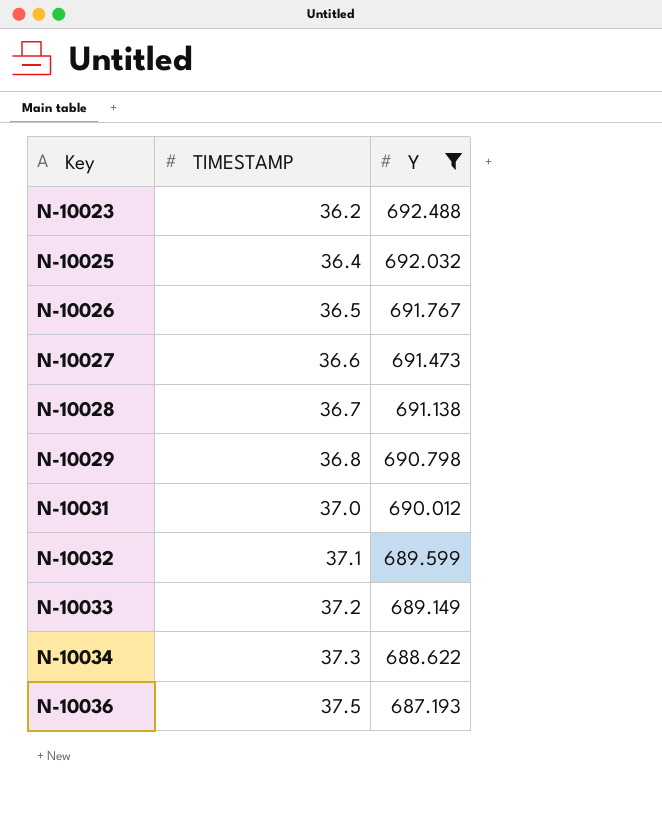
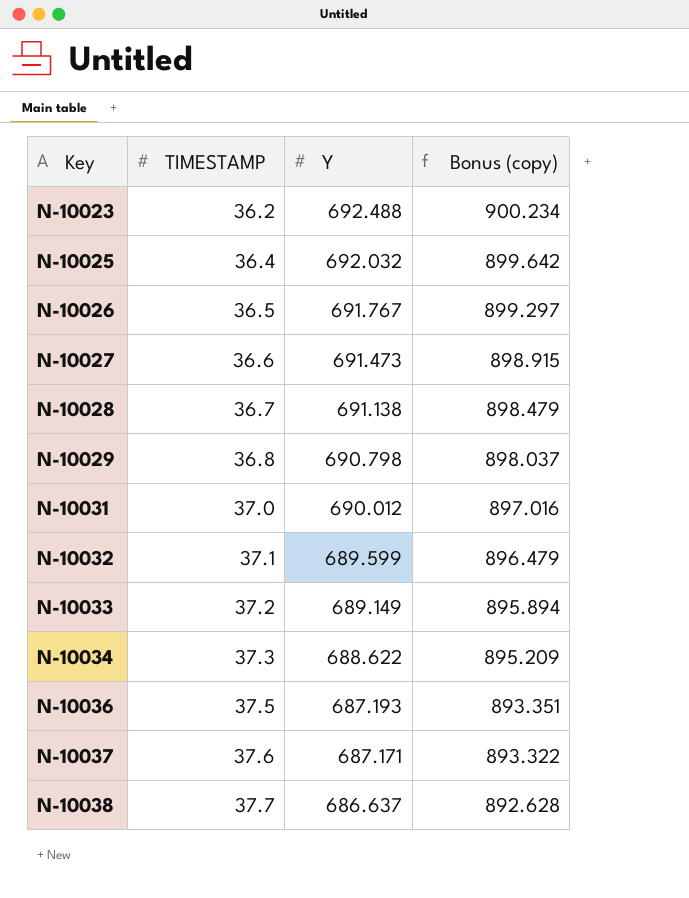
filter: Y >= 687.193 -> none
column Bonus (copy) | formula: none -> [Y] * 1.3

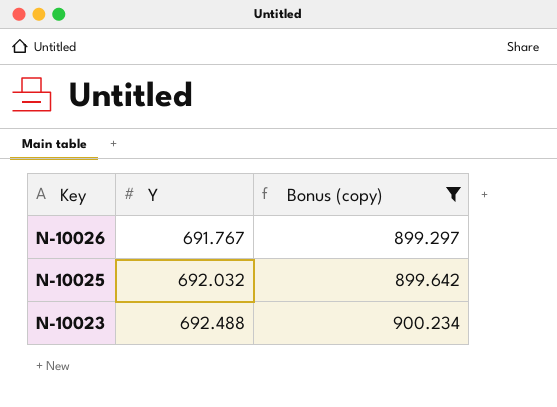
filter: none -> Bonus (copy) >= 899.297
row order: Key ascending -> Key descending
column TIMESTAMP | position: 2 -> none

